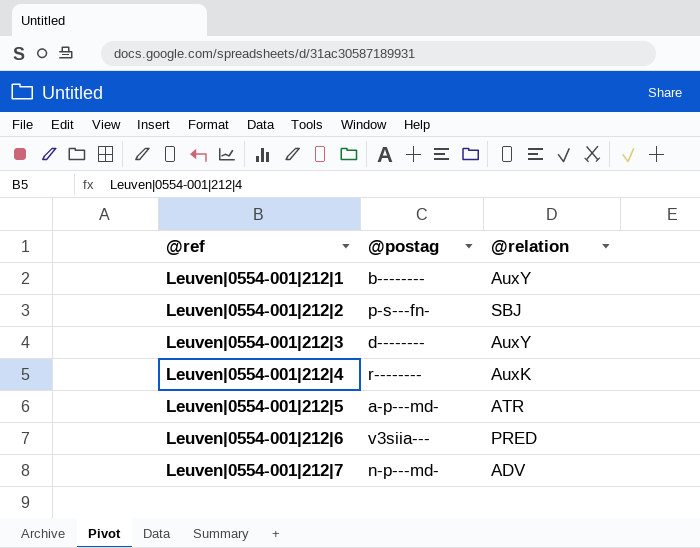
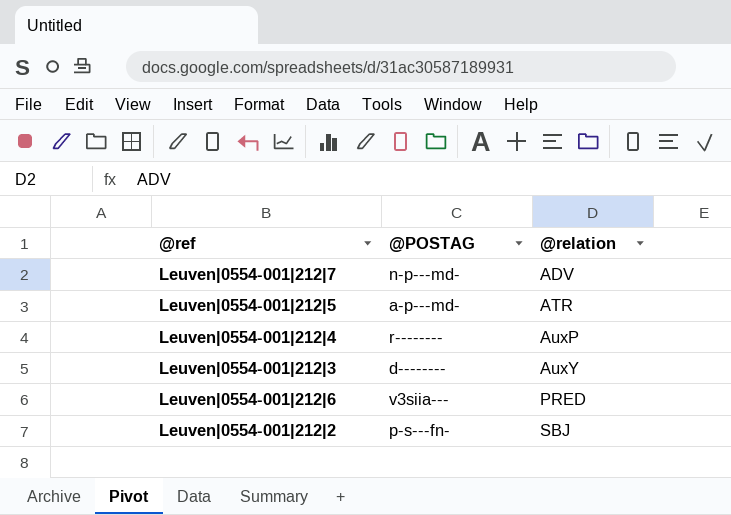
row order: @ref ascending -> @relation ascending
column name: @postag -> @POSTAG
row Leuven|0554-001|212|1: b-------- | AuxY -> none
Leuven|0554-001|212|4 | @relation: AuxK -> AuxP

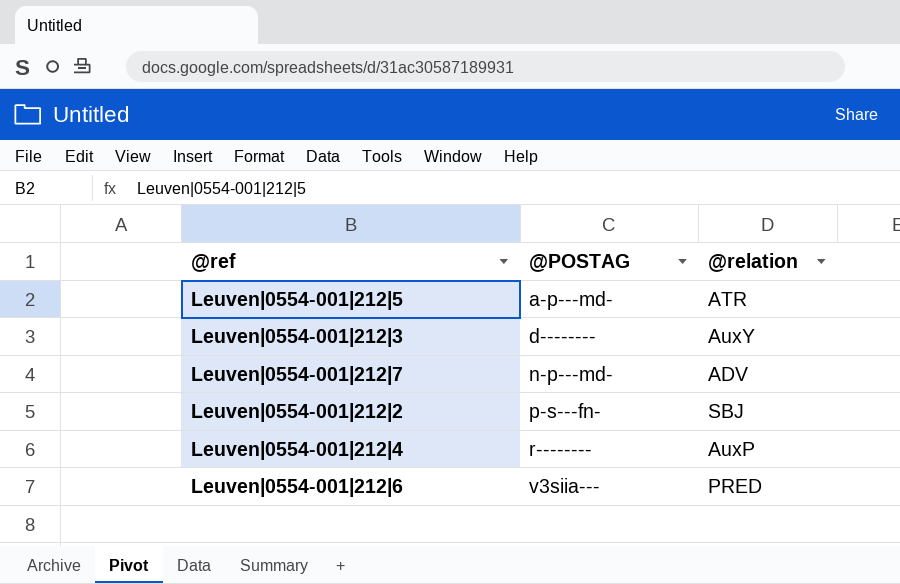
row order: @relation ascending -> @POSTAG ascending

